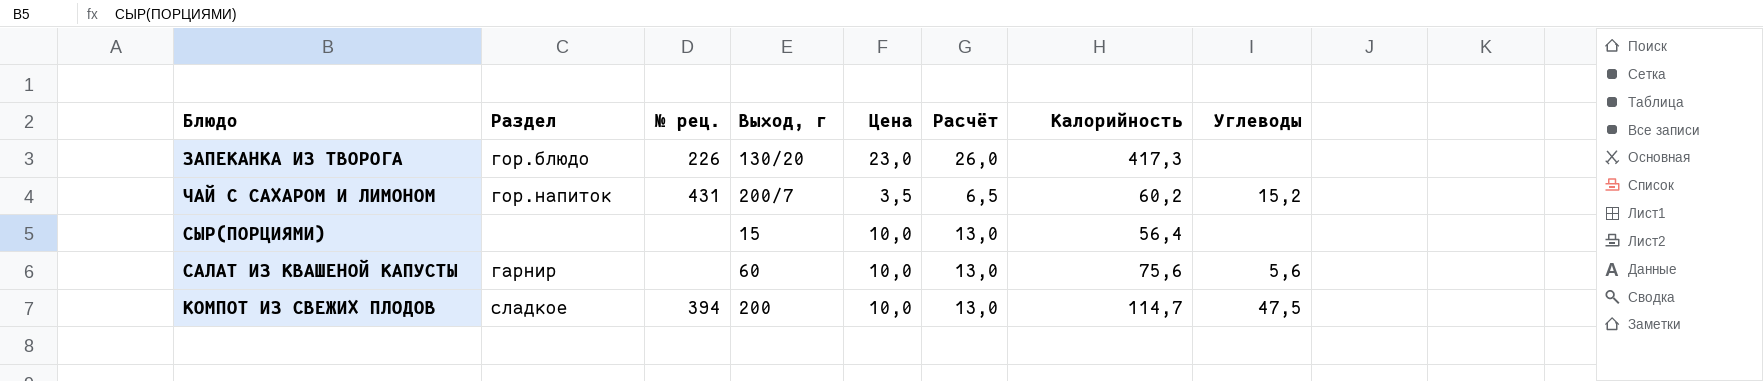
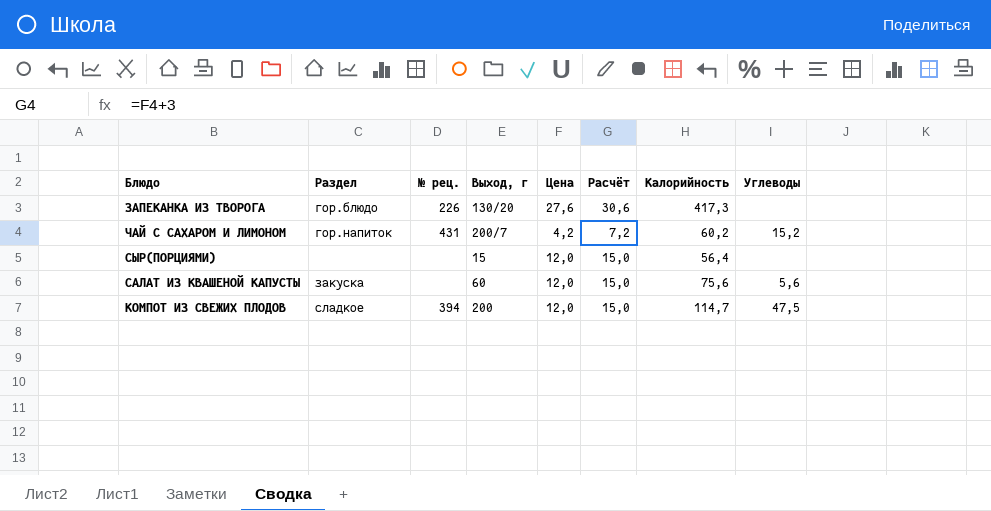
ЗАПЕКАНКА ИЗ ТВОРОГА | Цена: 23,0 -> 27,6
ЗАПЕКАНКА ИЗ ТВОРОГА | Расчёт: 26,0 -> 30,6
ЧАЙ С САХАРОМ И ЛИМОНОМ | Цена: 3,5 -> 4,2
ЧАЙ С САХАРОМ И ЛИМОНОМ | Расчёт: 6,5 -> 7,2
СЫР(ПОРЦИЯМИ) | Цена: 10,0 -> 12,0
СЫР(ПОРЦИЯМИ) | Расчёт: 13,0 -> 15,0
САЛАТ ИЗ КВАШЕНОЙ КАПУСТЫ | Раздел: гарнир -> закуска
САЛАТ ИЗ КВАШЕНОЙ КАПУСТЫ | Цена: 10,0 -> 12,0
САЛАТ ИЗ КВАШЕНОЙ КАПУСТЫ | Расчёт: 13,0 -> 15,0
КОМПОТ ИЗ СВЕЖИХ ПЛОДОВ | Цена: 10,0 -> 12,0
КОМПОТ ИЗ СВЕЖИХ ПЛОДОВ | Расчёт: 13,0 -> 15,0

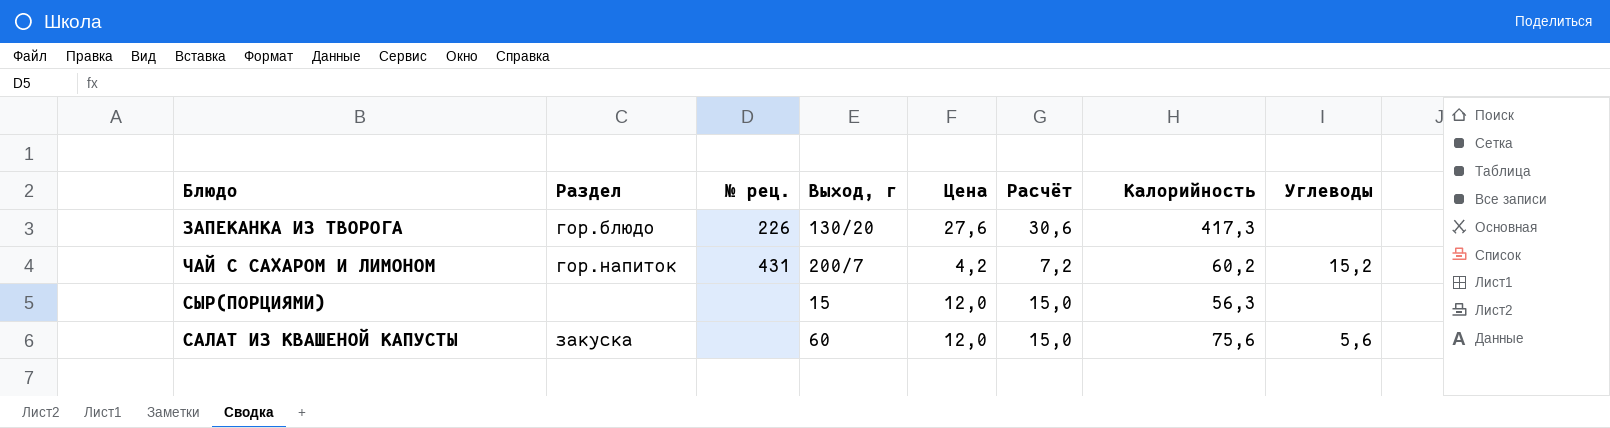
row КОМПОТ ИЗ СВЕЖИХ ПЛОДОВ: сладкое | 394 | 200 | 12,0 | 15,0 | 114,7 | 47,5 -> none
СЫР(ПОРЦИЯМИ) | Калорийность: 56,4 -> 56,3

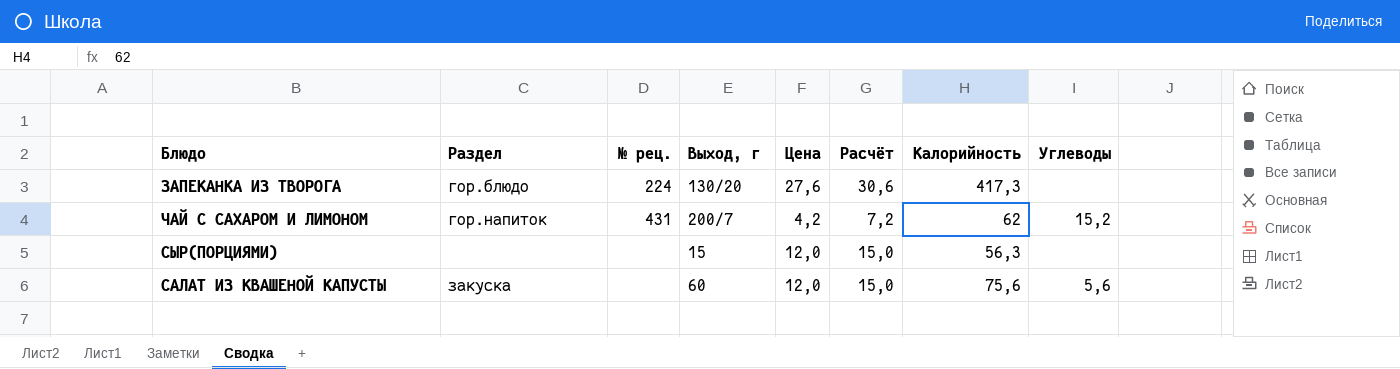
ЗАПЕКАНКА ИЗ ТВОРОГА | № рец.: 226 -> 224
ЧАЙ С САХАРОМ И ЛИМОНОМ | Калорийность: 60,2 -> 62

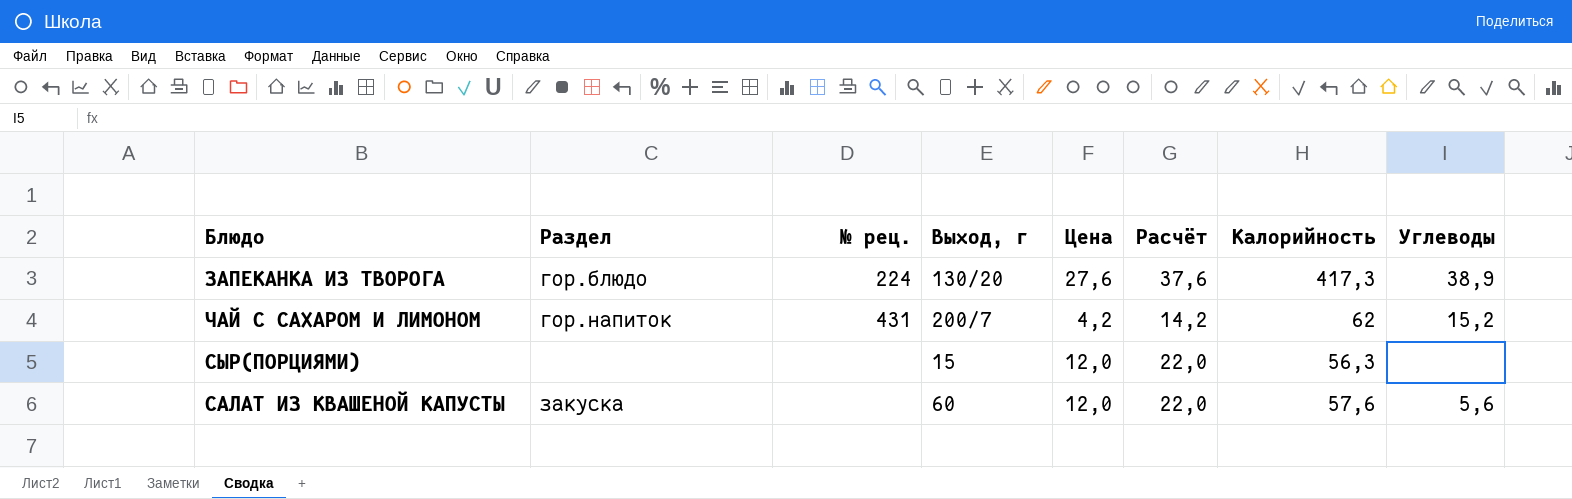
column Расчёт | formula: [Цена] + 3 -> [Цена] + 10
ЗАПЕКАНКА ИЗ ТВОРОГА | Углеводы: none -> 38,9
САЛАТ ИЗ КВАШЕНОЙ КАПУСТЫ | Калорийность: 75,6 -> 57,6

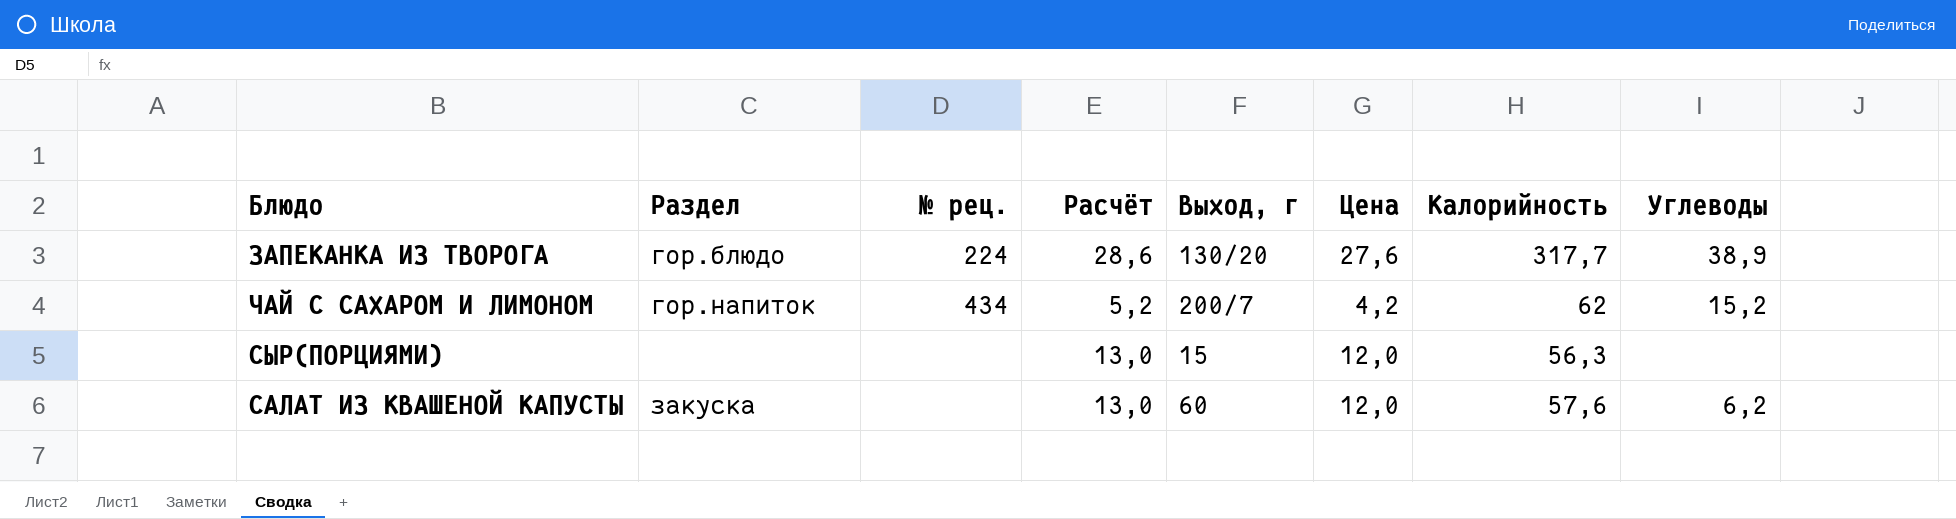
column Расчёт | formula: [Цена] + 10 -> [Цена] + 1
column Расчёт | position: 6 -> 4
ЗАПЕКАНКА ИЗ ТВОРОГА | Калорийность: 417,3 -> 317,7
ЧАЙ С САХАРОМ И ЛИМОНОМ | № рец.: 431 -> 434
САЛАТ ИЗ КВАШЕНОЙ КАПУСТЫ | Углеводы: 5,6 -> 6,2

